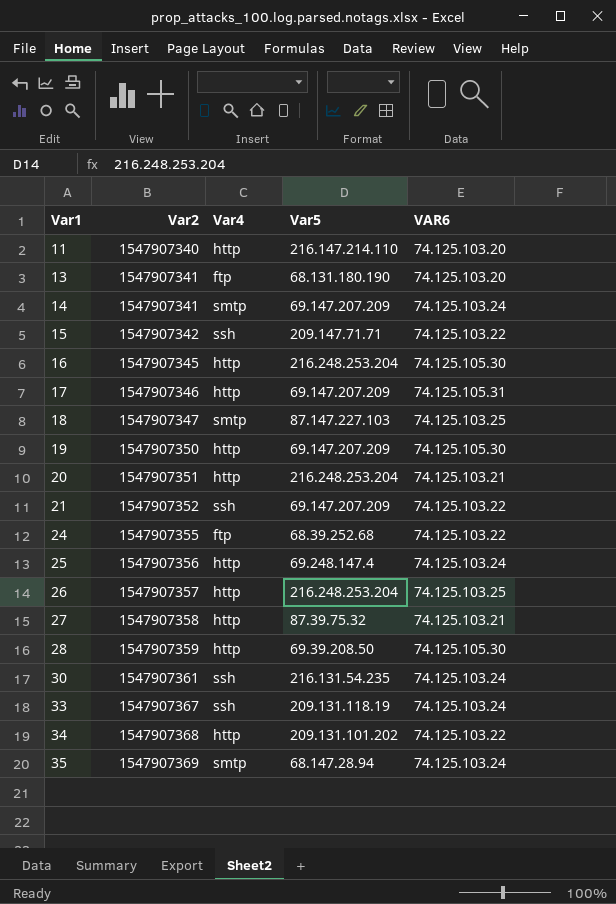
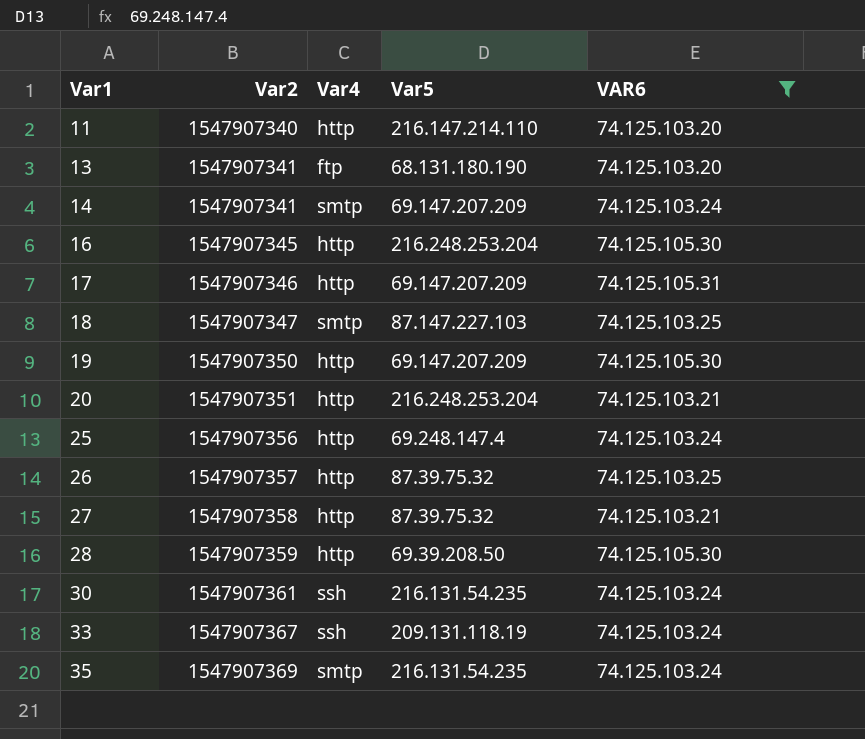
filter: none -> VAR6 != 74.125.103.22
26 | Var5: 216.248.253.204 -> 87.39.75.32
35 | Var5: 68.147.28.94 -> 216.131.54.235

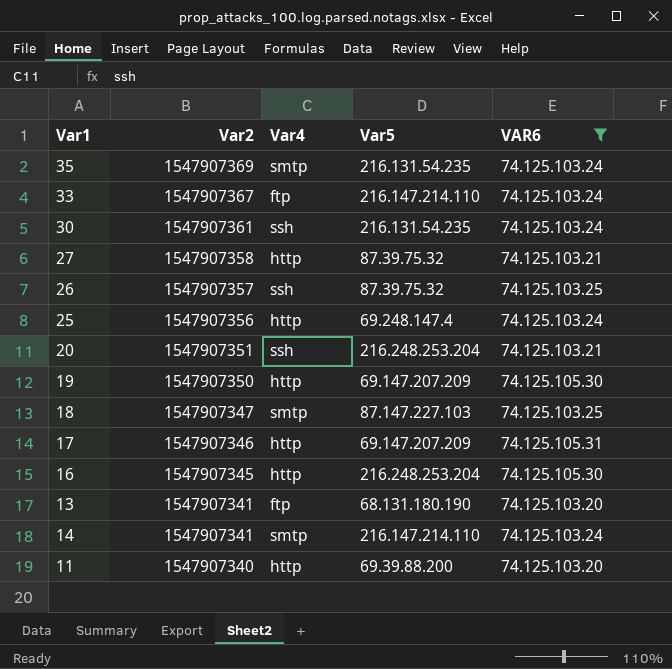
row order: Var1 ascending -> Var2 descending
row 28: 1547907359 | http | 69.39.208.50 | 74.125.105.30 -> none
33 | Var4: ssh -> ftp
33 | Var5: 209.131.118.19 -> 216.147.214.110
26 | Var4: http -> ssh
20 | Var4: http -> ssh
14 | Var5: 69.147.207.209 -> 216.147.214.110
11 | Var5: 216.147.214.110 -> 69.39.88.200

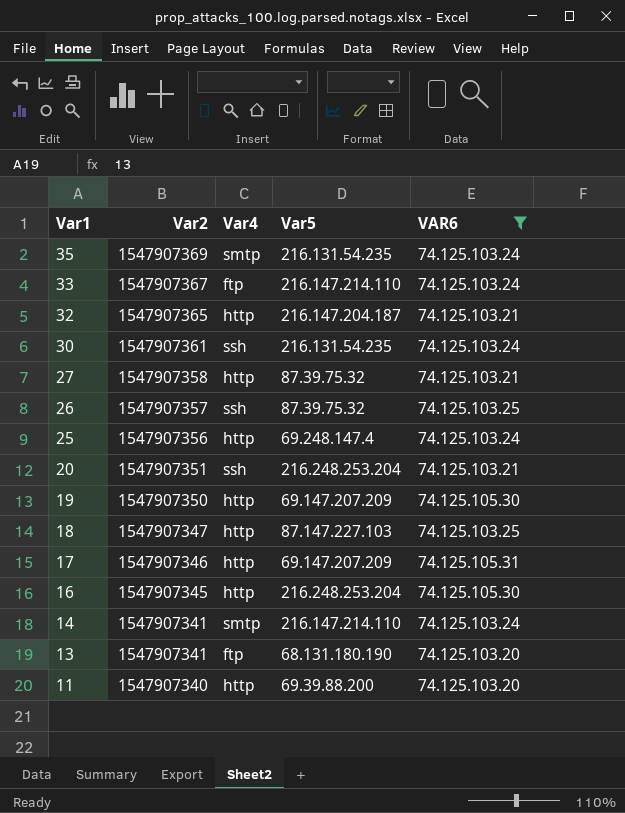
row order: Var2 descending -> Var1 descending
row 32: none -> 1547907365 | http | 216.147.204.187 | 74.125.103.21
18 | Var4: smtp -> http

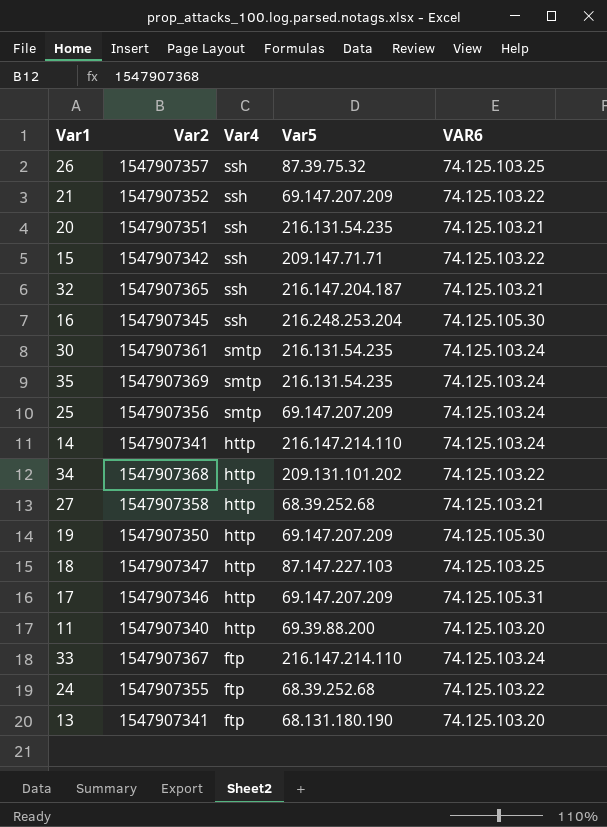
filter: VAR6 != 74.125.103.22 -> none
row order: Var1 descending -> Var4 descending
20 | Var5: 216.248.253.204 -> 216.131.54.235
32 | Var4: http -> ssh
16 | Var4: http -> ssh
30 | Var4: ssh -> smtp
25 | Var4: http -> smtp
25 | Var5: 69.248.147.4 -> 69.147.207.209
14 | Var4: smtp -> http
27 | Var5: 87.39.75.32 -> 68.39.252.68

